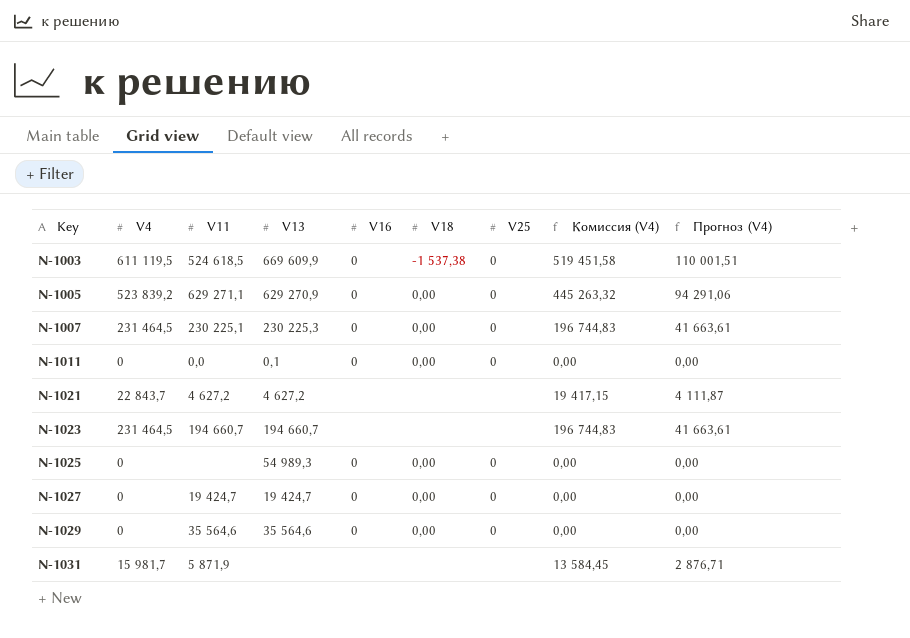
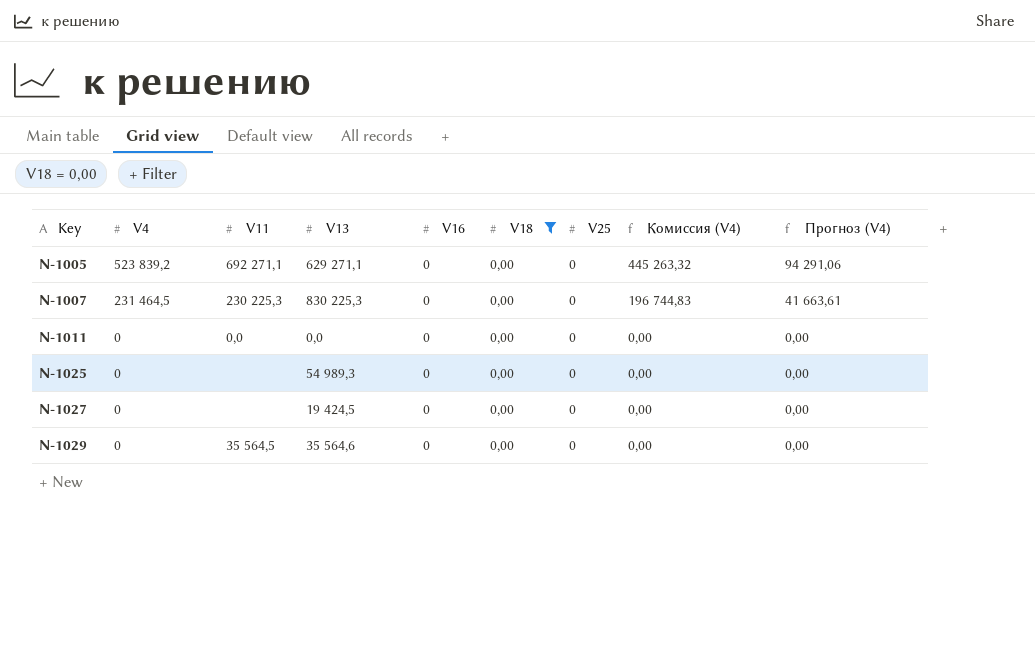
filter: none -> V18 = 0,00
N-1005 | V11: 629 271,1 -> 692 271,1
N-1005 | V13: 629 270,9 -> 629 271,1
N-1007 | V11: 230 225,1 -> 230 225,3
N-1007 | V13: 230 225,3 -> 830 225,3
N-1011 | V13: 0,1 -> 0,0
N-1027 | V11: 19 424,7 -> none
N-1027 | V13: 19 424,7 -> 19 424,5
N-1029 | V11: 35 564,6 -> 35 564,5

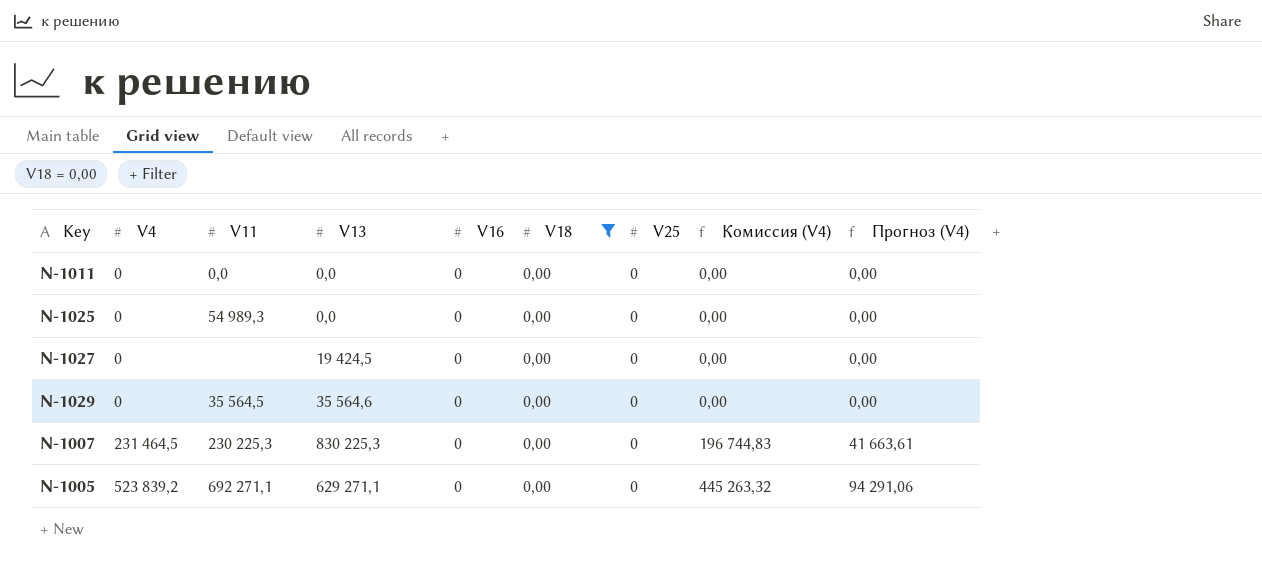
row order: Key ascending -> V4 ascending
N-1025 | V11: none -> 54 989,3
N-1025 | V13: 54 989,3 -> 0,0

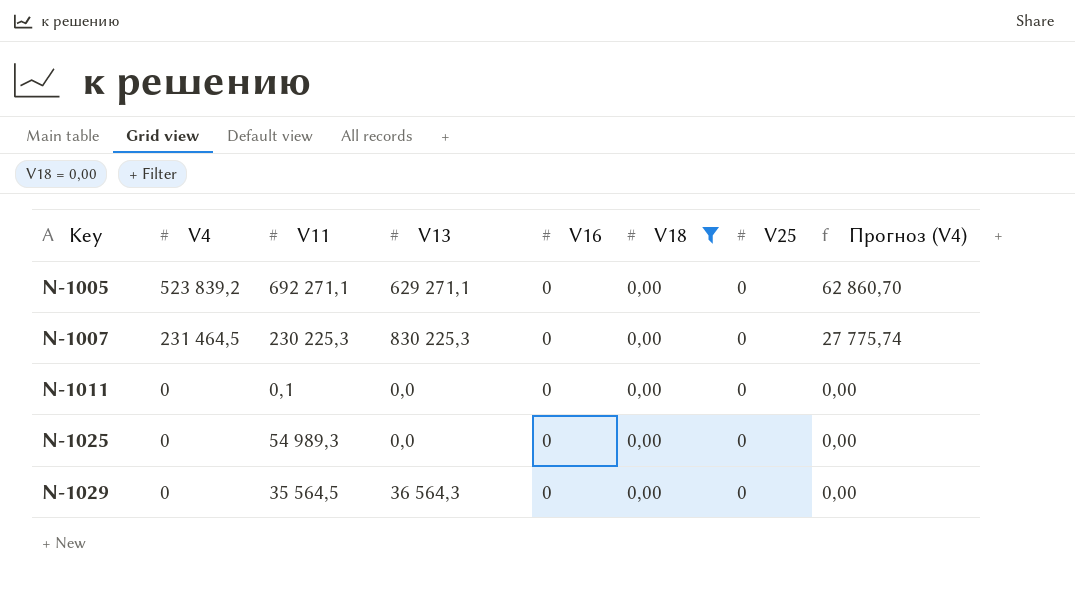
row order: V4 ascending -> Key ascending
column Комиссия (V4) | formula: [V4] * 0,85 -> none
column Прогноз (V4) | formula: [V4] * 0,18 -> [V4] * 0,12
row N-1027: 0 | none | 19 424,5 | 0 | 0,00 | 0 | 0,00 | 0,00 -> none
N-1011 | V11: 0,0 -> 0,1
N-1029 | V13: 35 564,6 -> 36 564,3

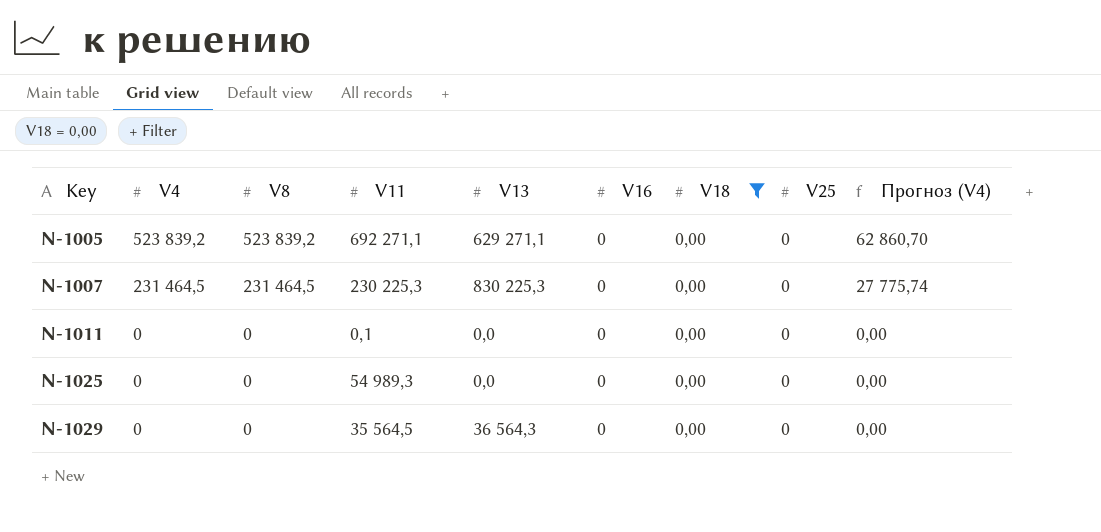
column V8 | position: none -> 3

